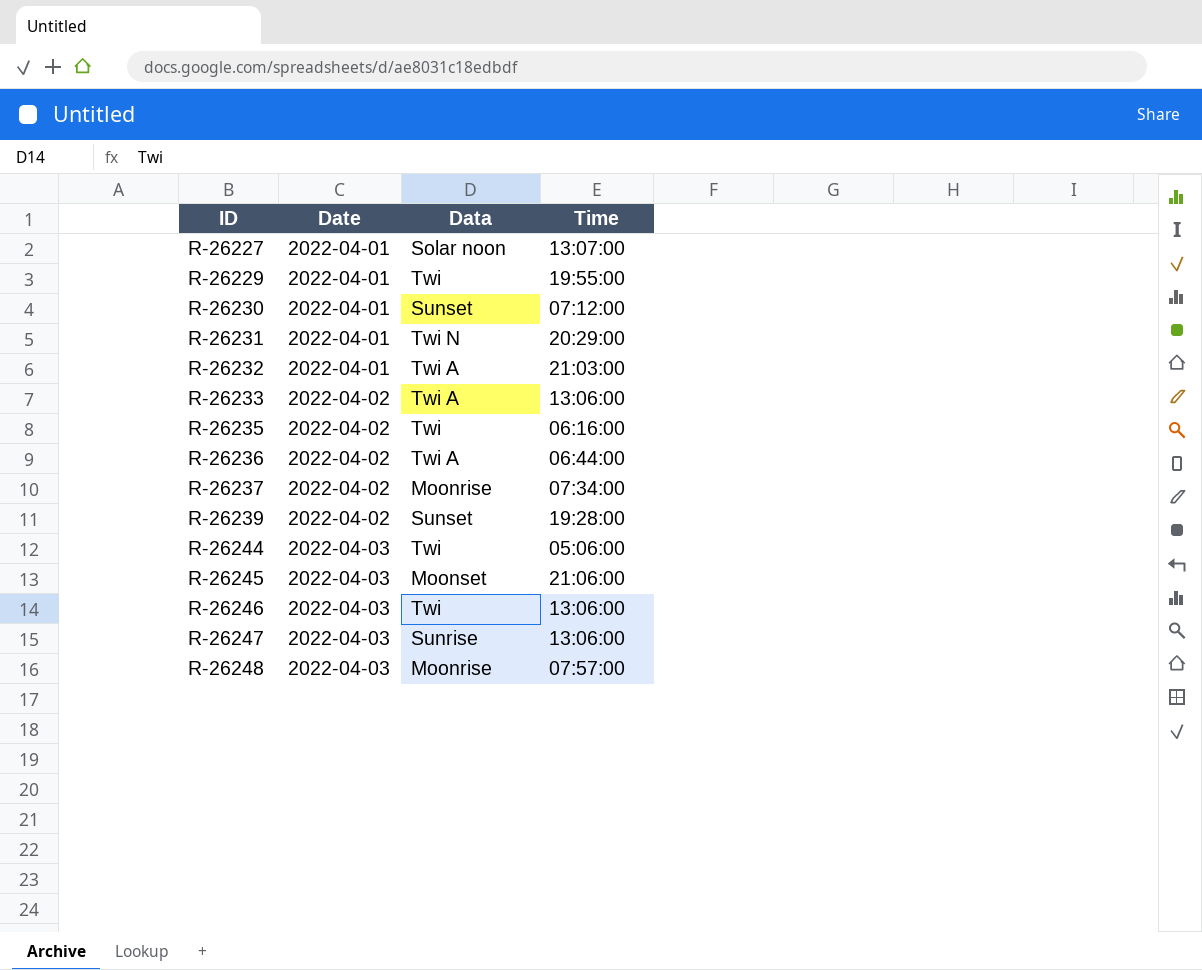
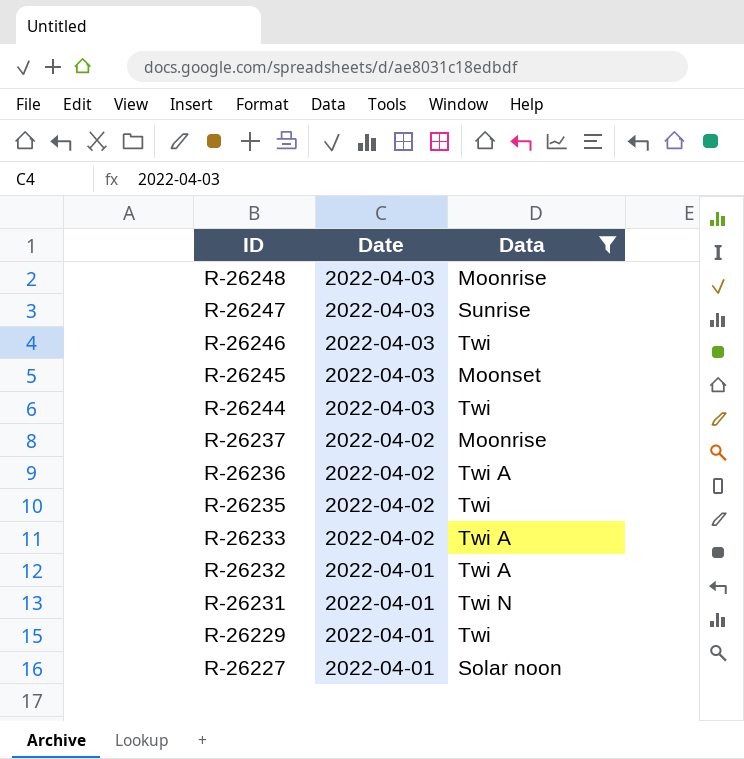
filter: none -> Data != Sunset
row order: ID ascending -> ID descending
column Time | position: 4 -> none

